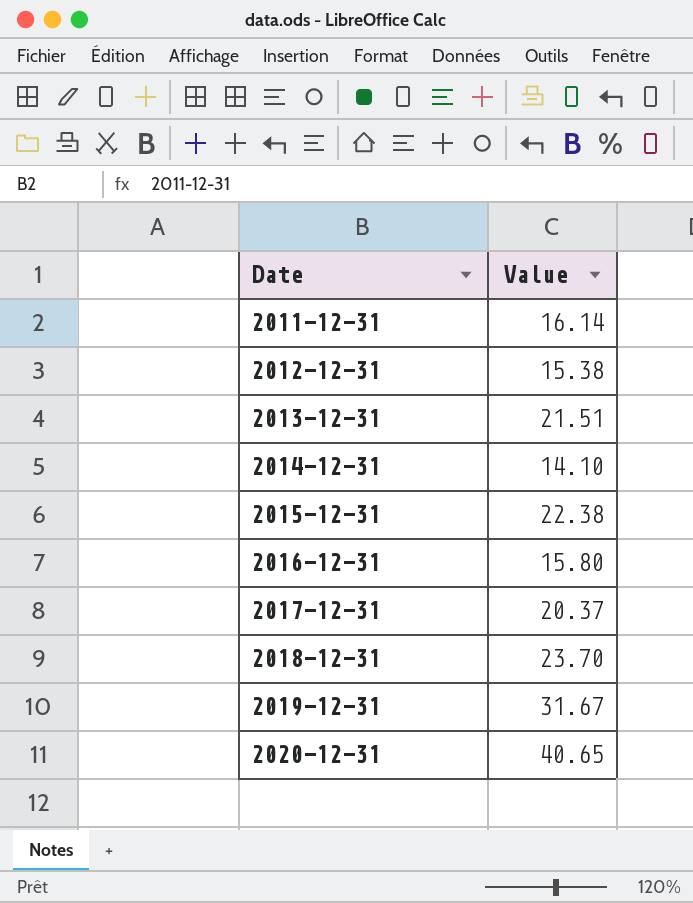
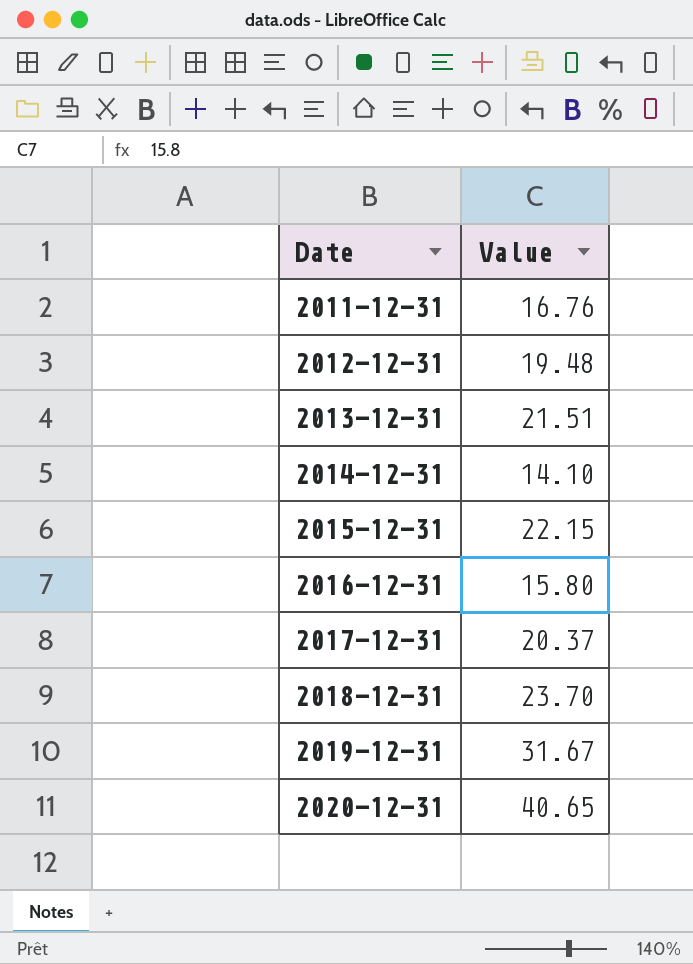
2011-12-31 | Value: 16.14 -> 16.76
2012-12-31 | Value: 15.38 -> 19.48
2015-12-31 | Value: 22.38 -> 22.15

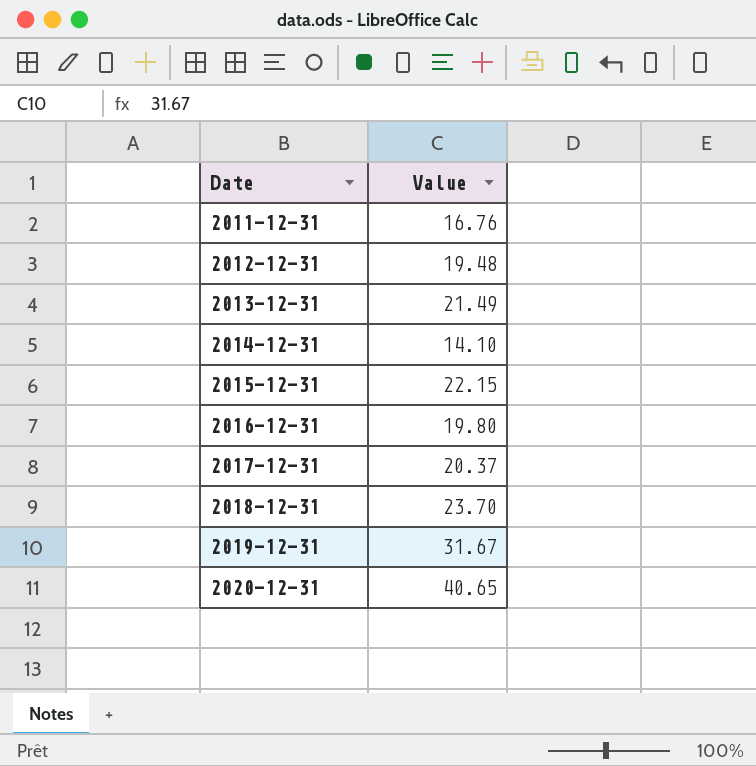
2013-12-31 | Value: 21.51 -> 21.49
2016-12-31 | Value: 15.80 -> 19.80

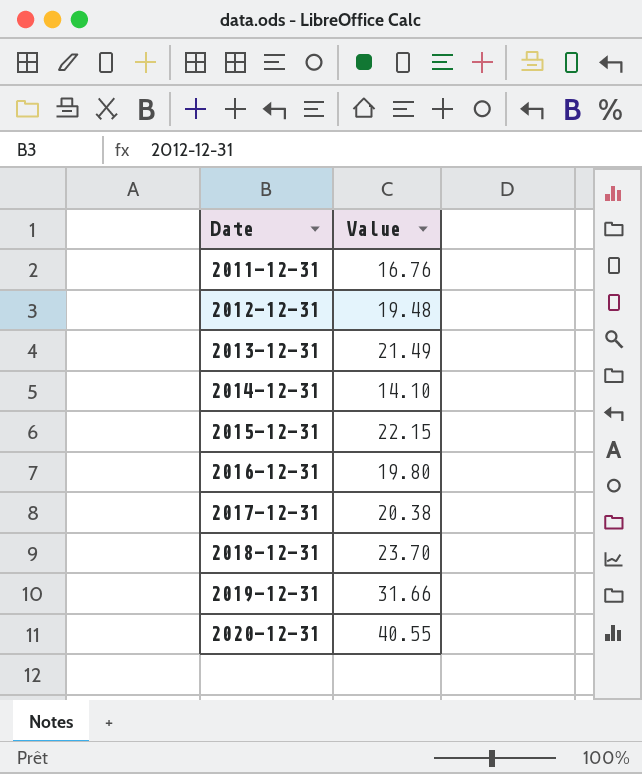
2017-12-31 | Value: 20.37 -> 20.38
2019-12-31 | Value: 31.67 -> 31.66
2020-12-31 | Value: 40.65 -> 40.55

